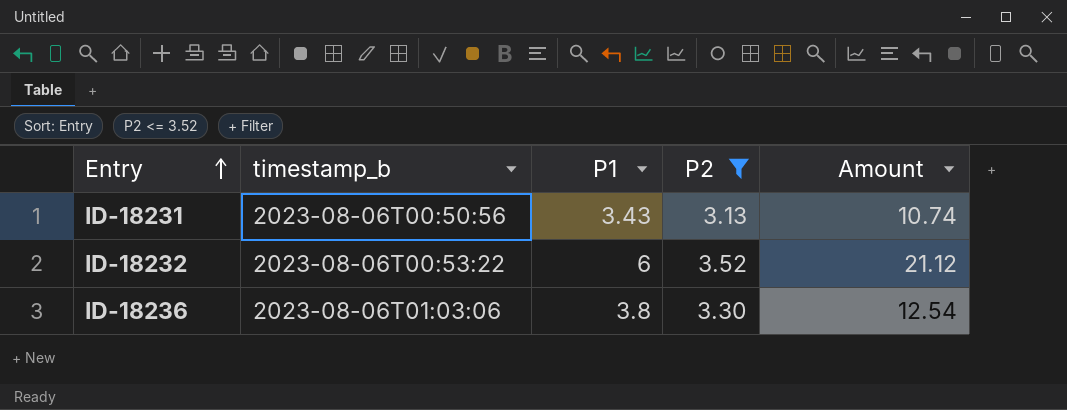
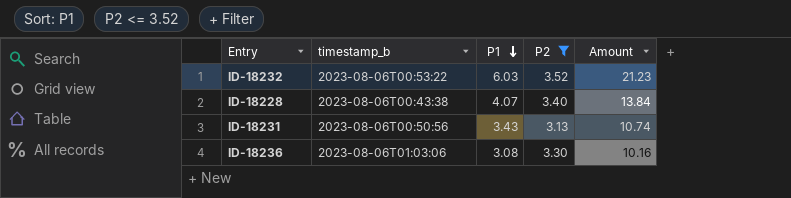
row order: Entry ascending -> P1 descending
ID-18232 | P1: 6 -> 6.03
ID-18232 | Amount: 21.12 -> 21.23
row ID-18228: none -> 2023-08-06T00:43:38 | 4.07 | 3.40 | 13.84
ID-18236 | P1: 3.8 -> 3.08
ID-18236 | Amount: 12.54 -> 10.16

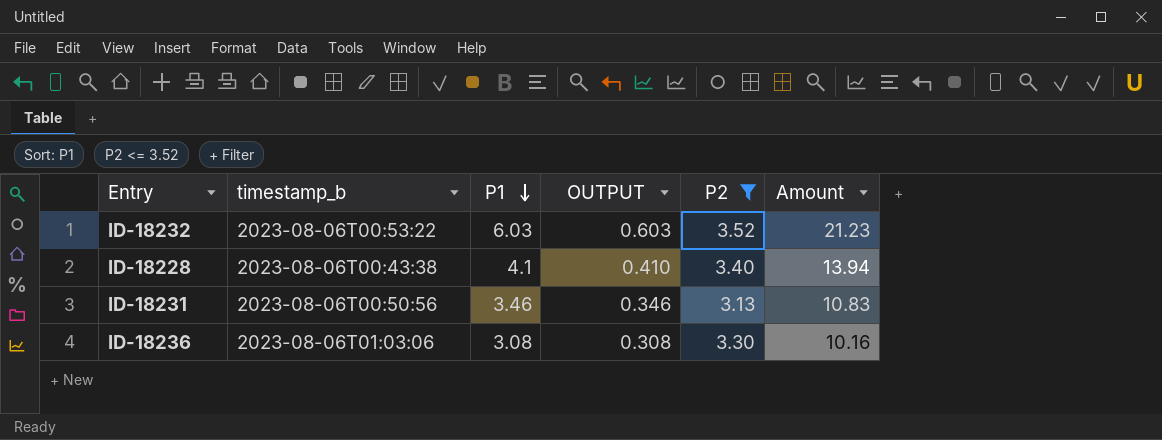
column OUTPUT | formula: none -> [P1] * 0.1
ID-18228 | P1: 4.07 -> 4.1
ID-18228 | Amount: 13.84 -> 13.94
ID-18231 | P1: 3.43 -> 3.46
ID-18231 | Amount: 10.74 -> 10.83

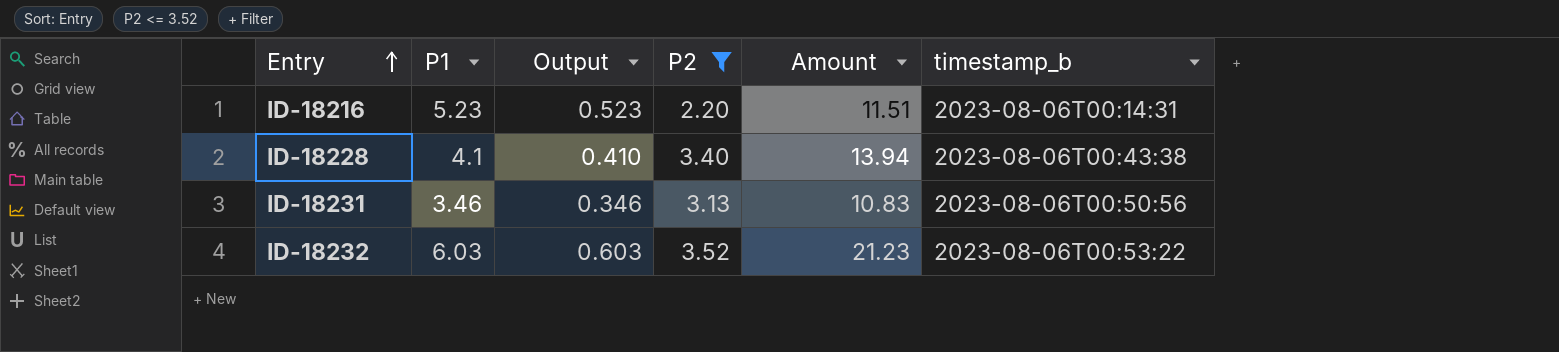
row order: P1 descending -> Entry ascending
column name: OUTPUT -> Output
column timestamp_b | position: 2 -> 6
row ID-18236: 2023-08-06T01:03:06 | 3.08 | 0.308 | 3.30 | 10.16 -> none
row ID-18216: none -> 5.23 | 0.523 | 2.20 | 11.51 | 2023-08-06T00:14:31

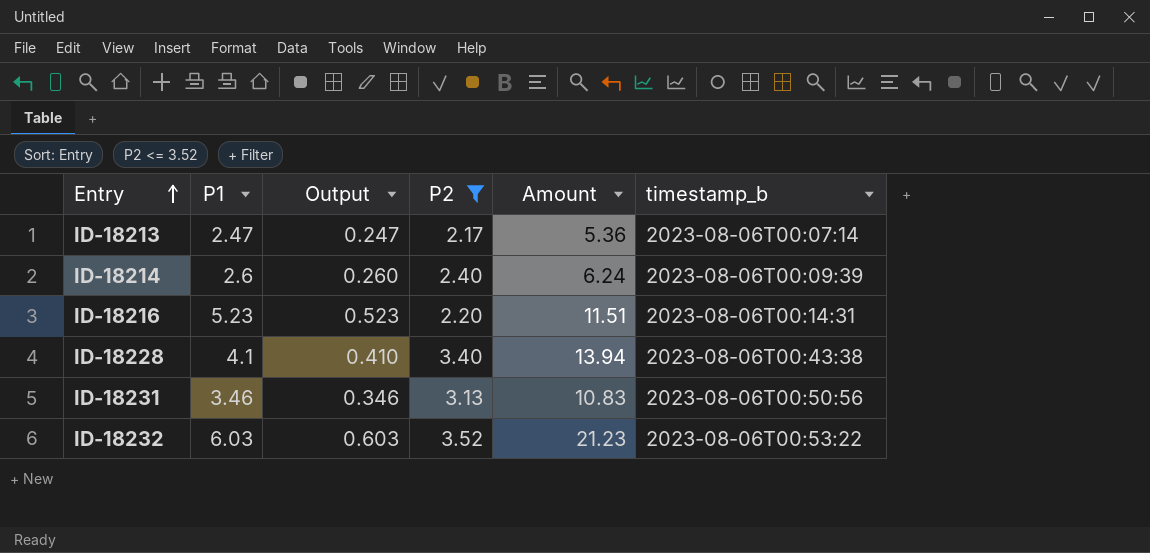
row ID-18213: none -> 2.47 | 0.247 | 2.17 | 5.36 | 2023-08-06T00:07:14
row ID-18214: none -> 2.6 | 0.260 | 2.40 | 6.24 | 2023-08-06T00:09:39

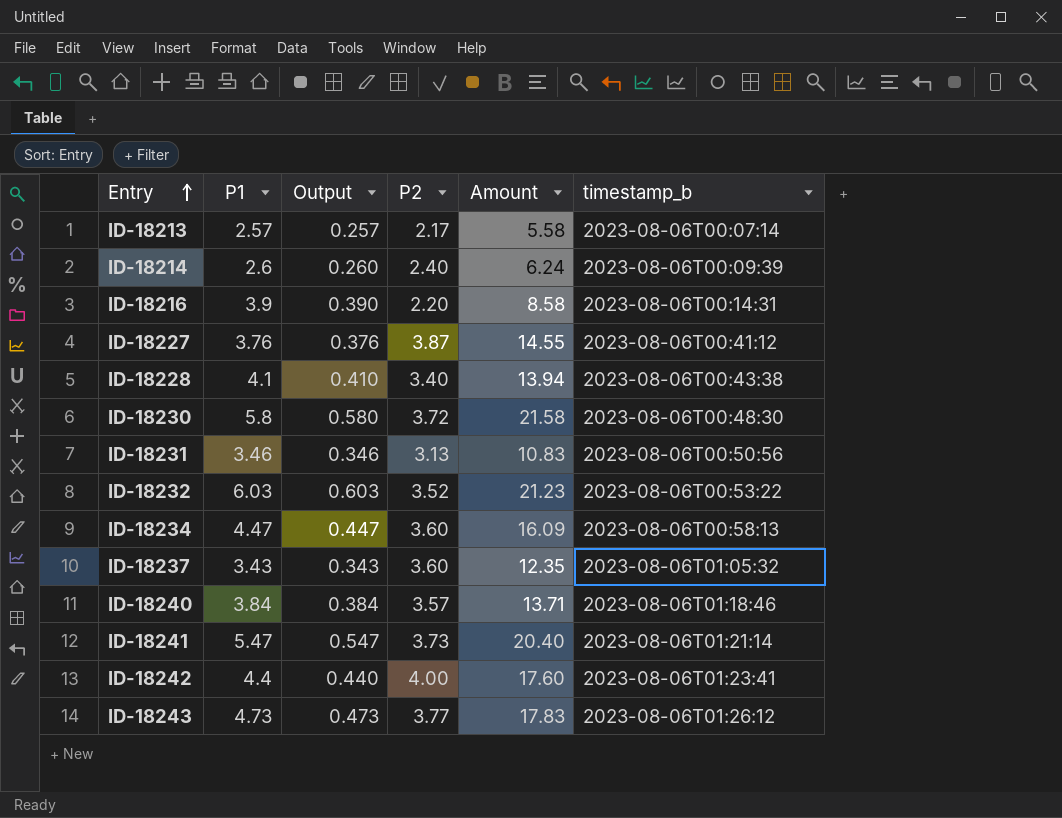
filter: P2 <= 3.52 -> none
ID-18213 | P1: 2.47 -> 2.57
ID-18213 | Output: 0.247 -> 0.257
ID-18213 | Amount: 5.36 -> 5.58
ID-18216 | P1: 5.23 -> 3.9
ID-18216 | Output: 0.523 -> 0.390
ID-18216 | Amount: 11.51 -> 8.58

